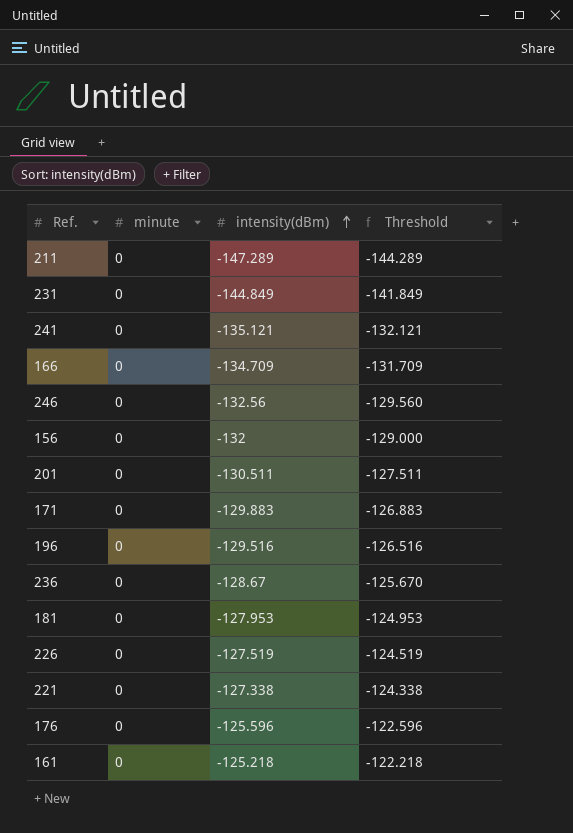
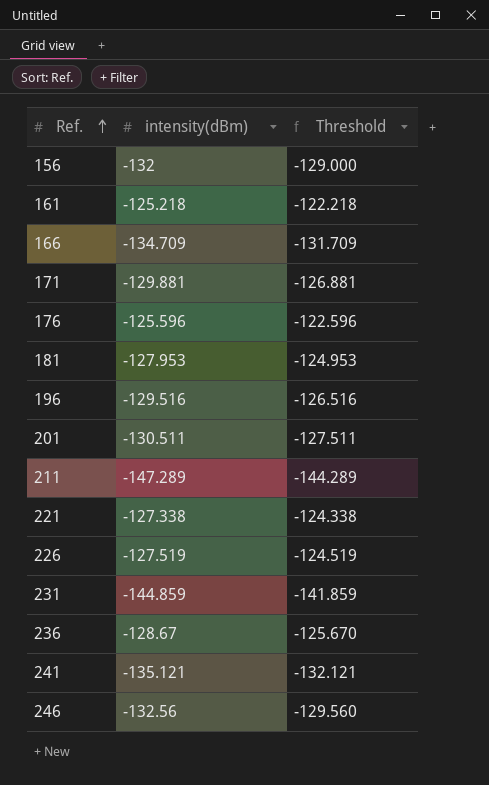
row order: intensity(dBm) ascending -> Ref. ascending
column minute | position: 2 -> none
171 | intensity(dBm): -129.883 -> -129.881
171 | Threshold: -126.883 -> -126.881
231 | intensity(dBm): -144.849 -> -144.859
231 | Threshold: -141.849 -> -141.859

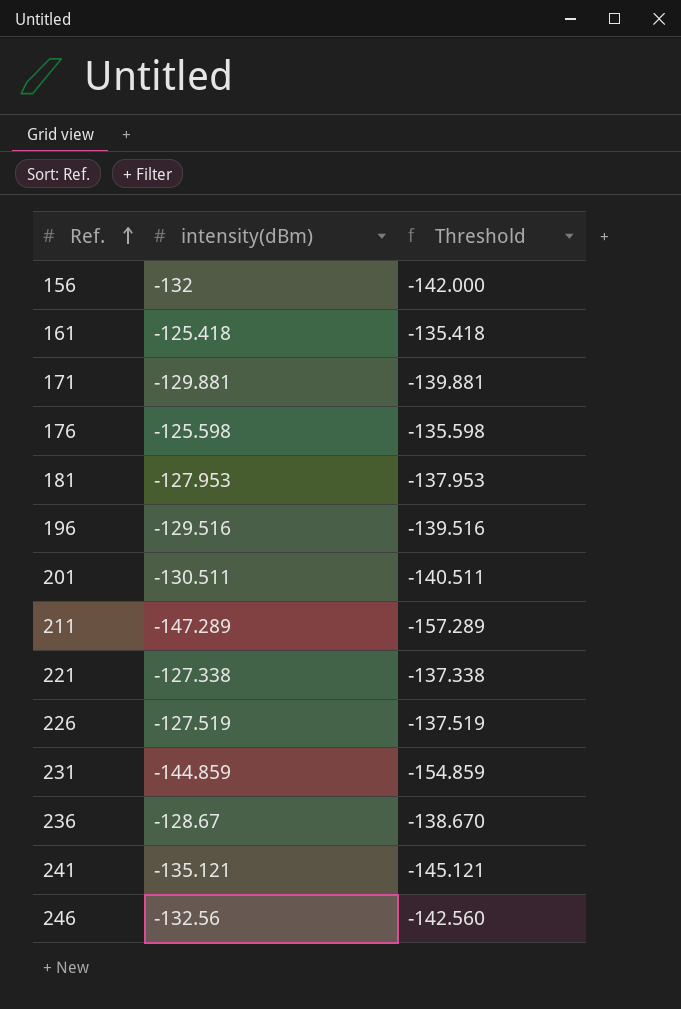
column Threshold | formula: [intensity(dBm)] + 3 -> [intensity(dBm)] - 10
row 166: -134.709 | -131.709 -> none
161 | intensity(dBm): -125.218 -> -125.418
176 | intensity(dBm): -125.596 -> -125.598

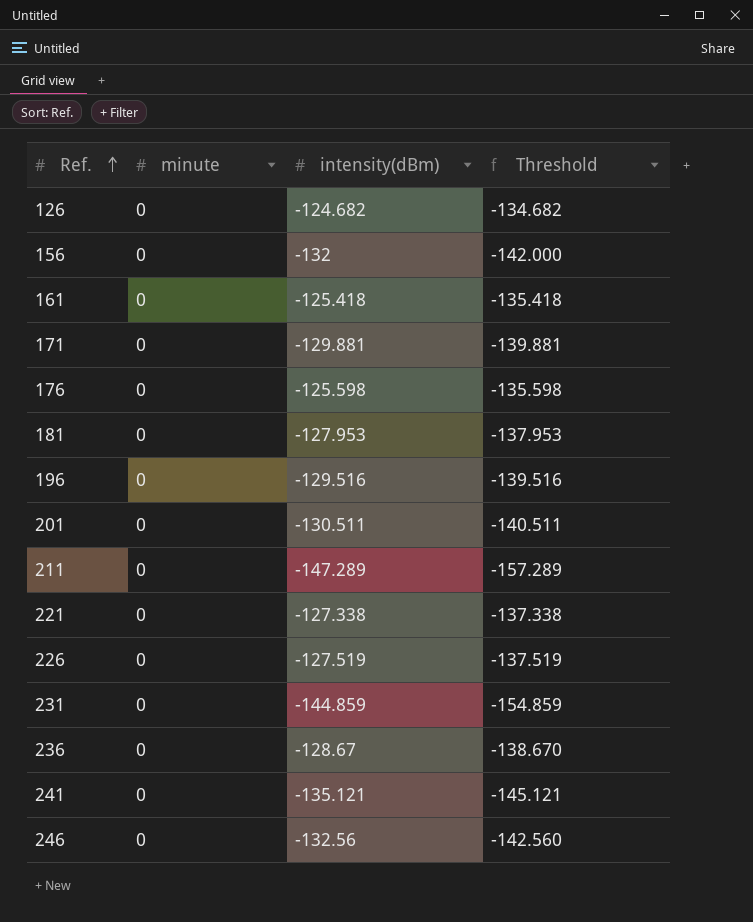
column minute | position: none -> 2
row 126: none -> 0 | -124.682 | -134.682

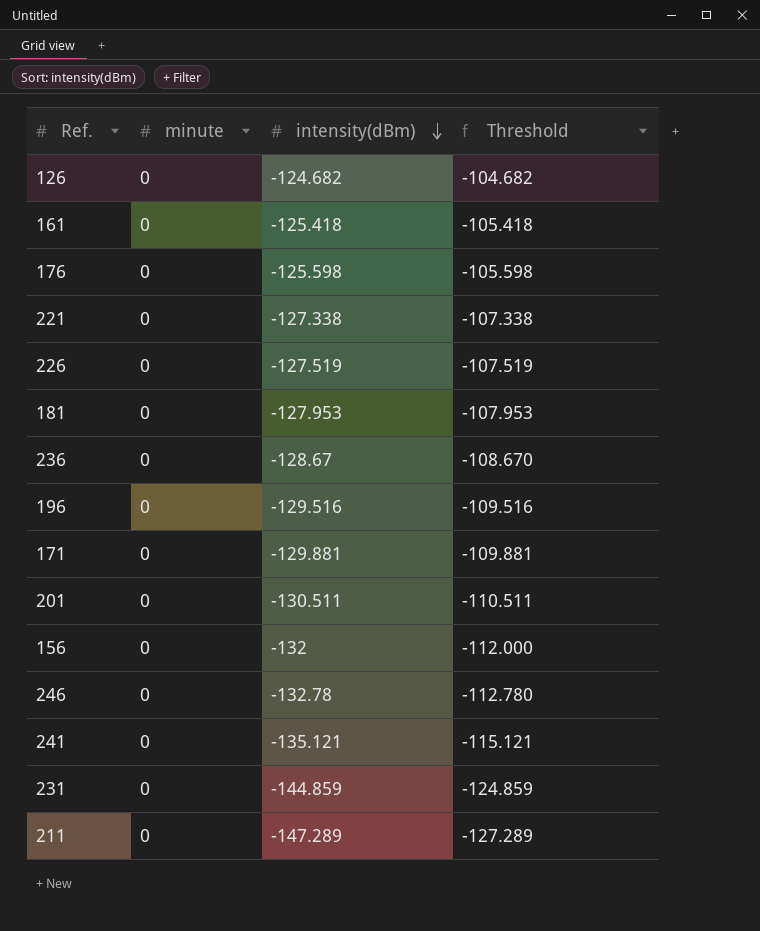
row order: Ref. ascending -> intensity(dBm) descending
column Threshold | formula: [intensity(dBm)] - 10 -> [intensity(dBm)] + 20
246 | intensity(dBm): -132.56 -> -132.78

